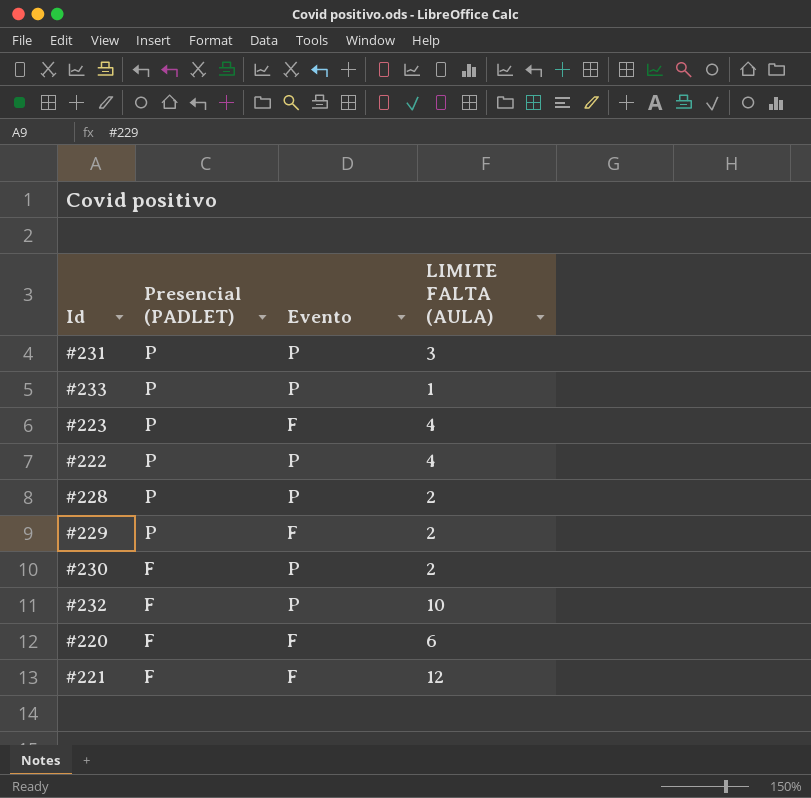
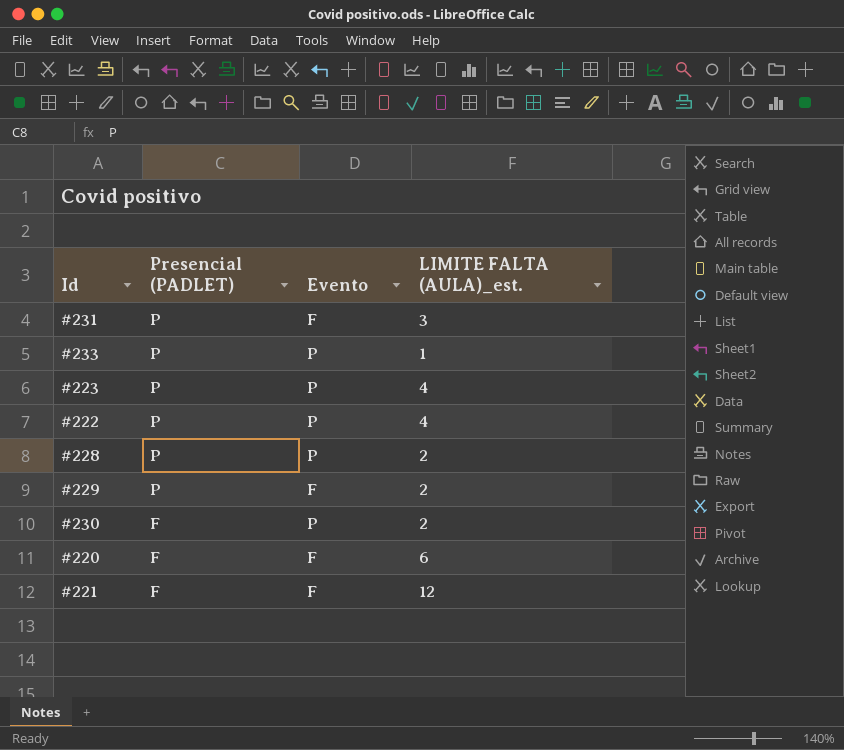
column name: LIMITE FALTA (AULA) -> LIMITE FALTA (AULA)_est.
row #232: F | P | 10 -> none
#231 | Evento: P -> F
#223 | Evento: F -> P

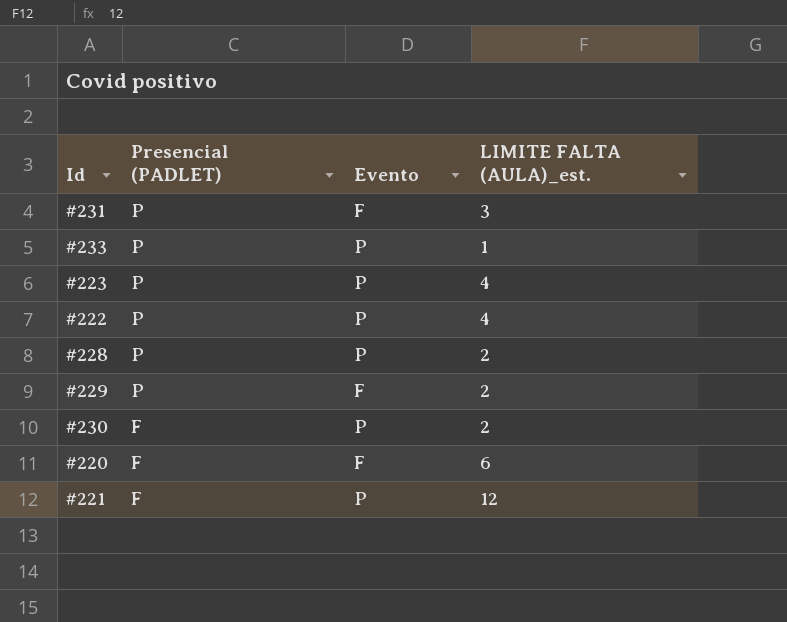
#221 | Evento: F -> P

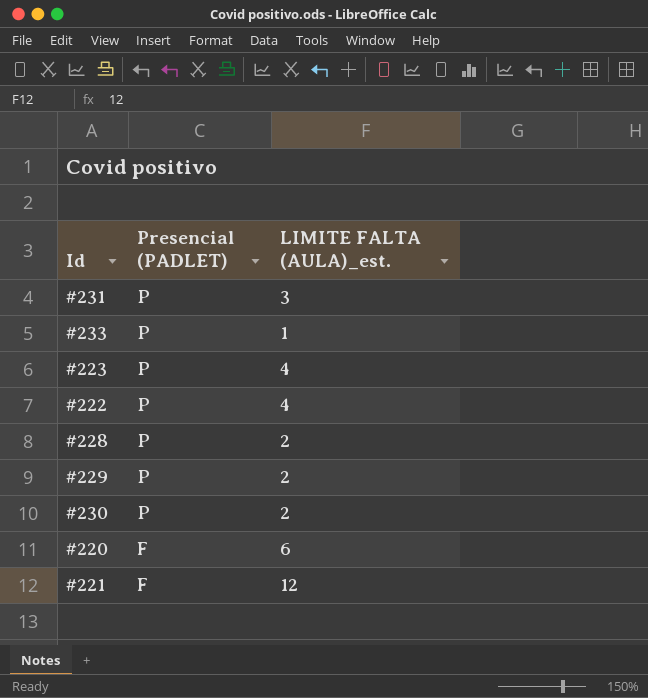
column Evento | position: 3 -> none
#230 | Presencial (PADLET): F -> P

